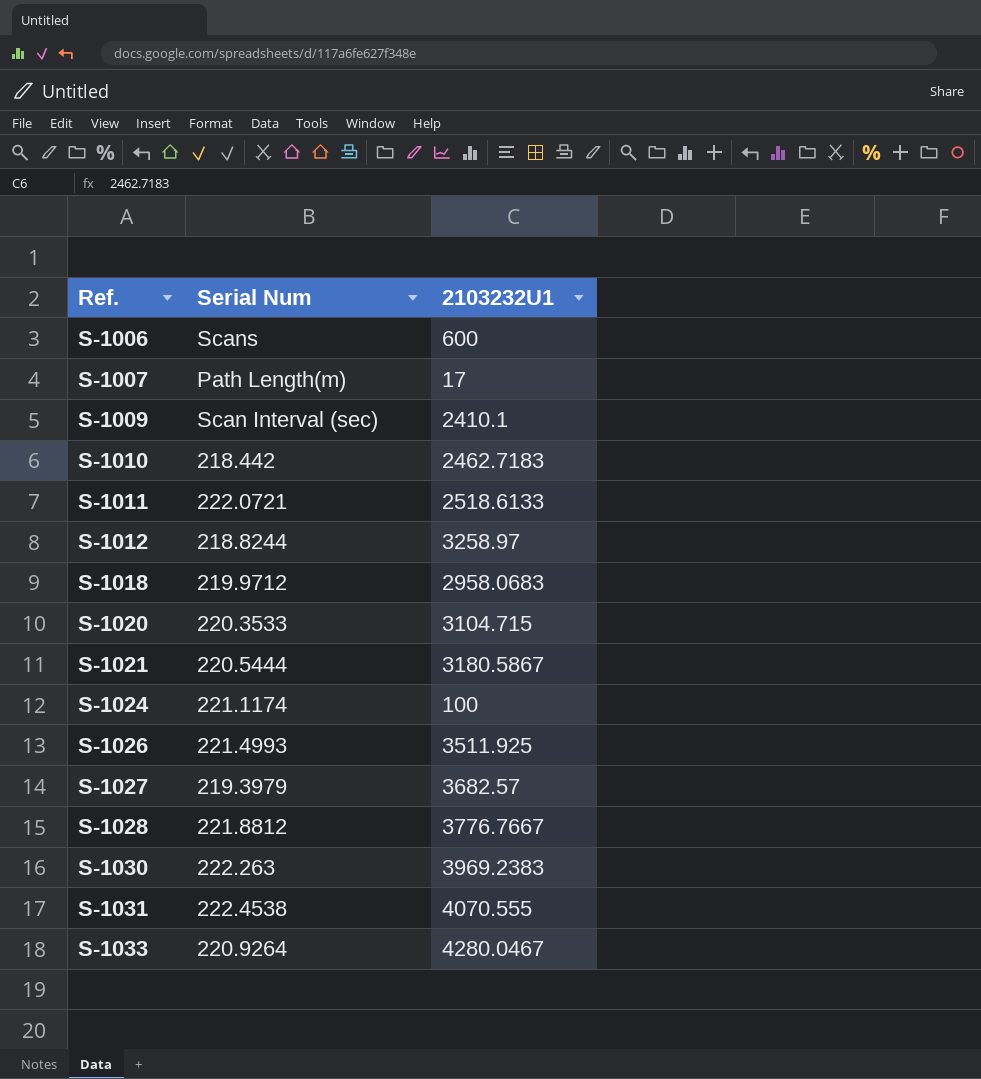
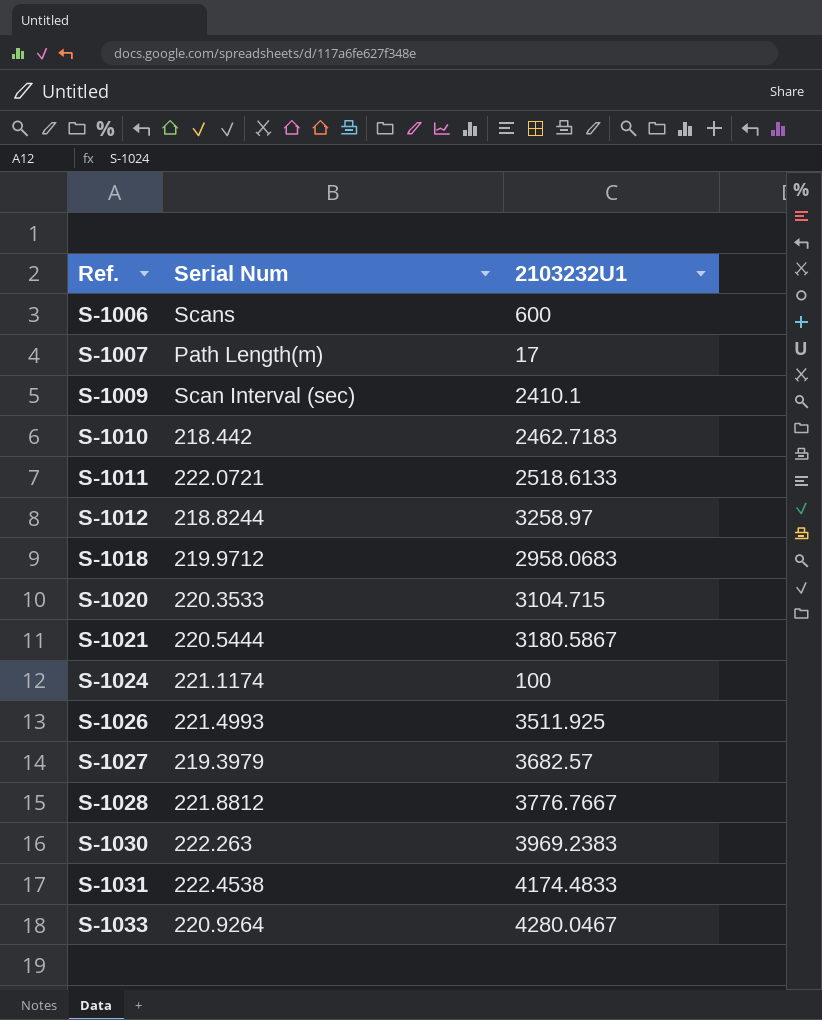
S-1031 | 2103232U1: 4070.555 -> 4174.4833

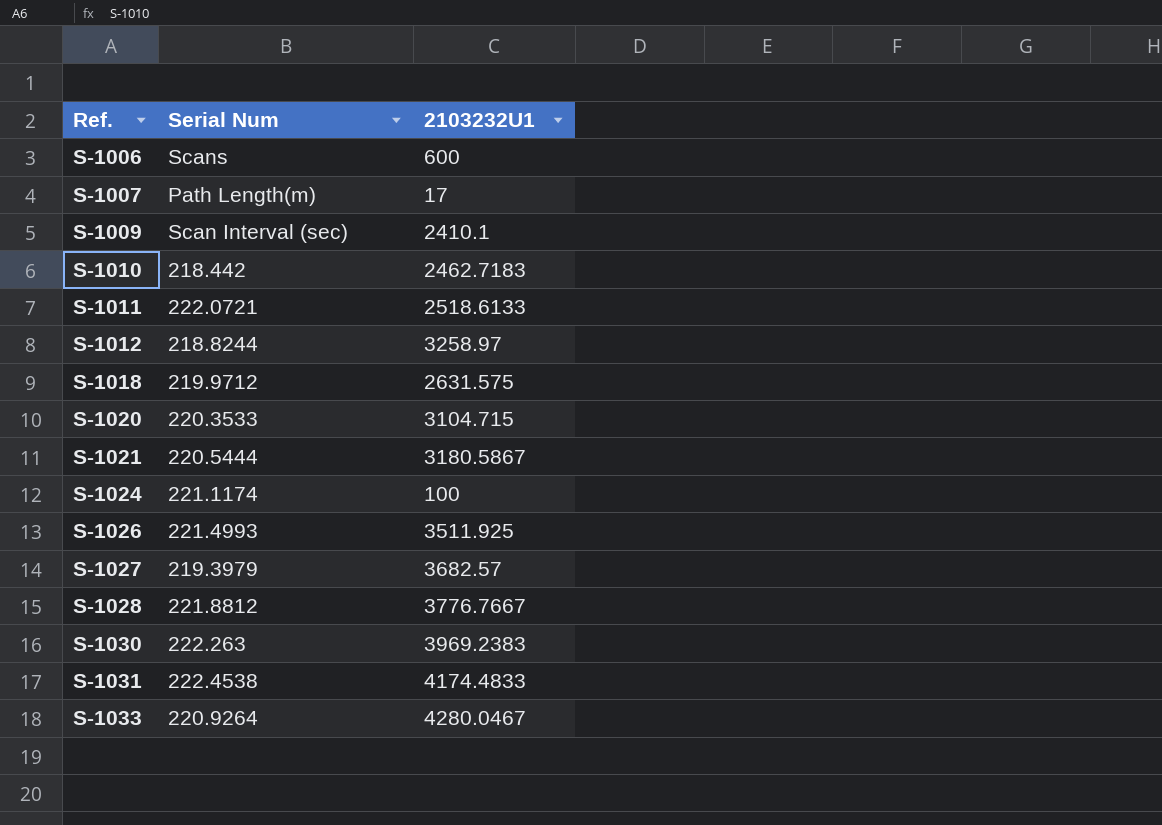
S-1018 | 2103232U1: 2958.0683 -> 2631.575

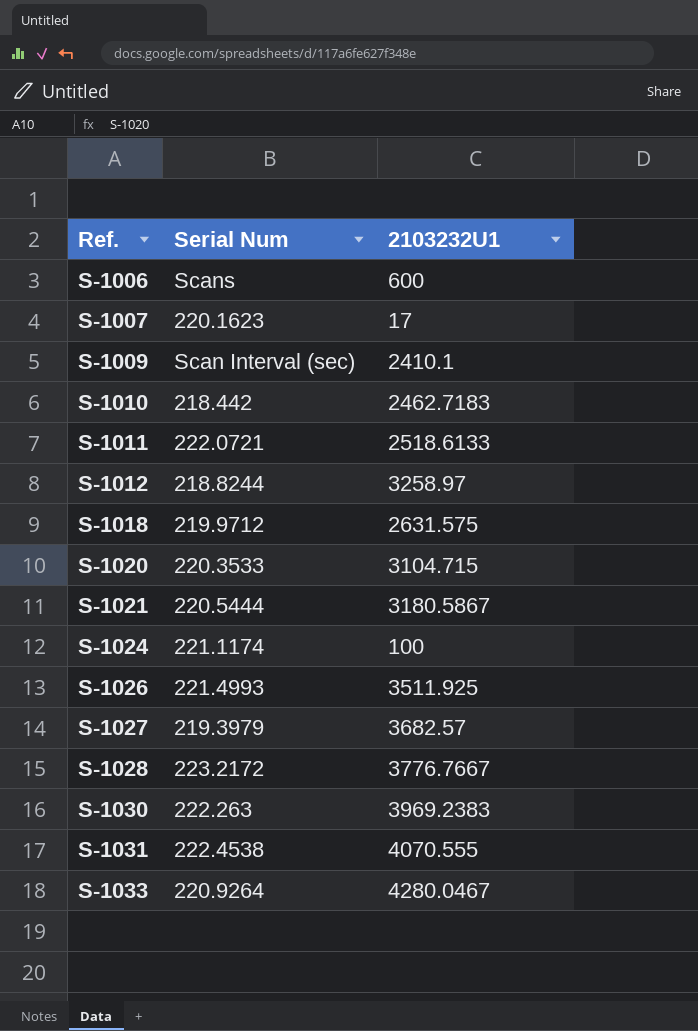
S-1007 | Serial Num: Path Length(m) -> 220.1623
S-1028 | Serial Num: 221.8812 -> 223.2172
S-1031 | 2103232U1: 4174.4833 -> 4070.555

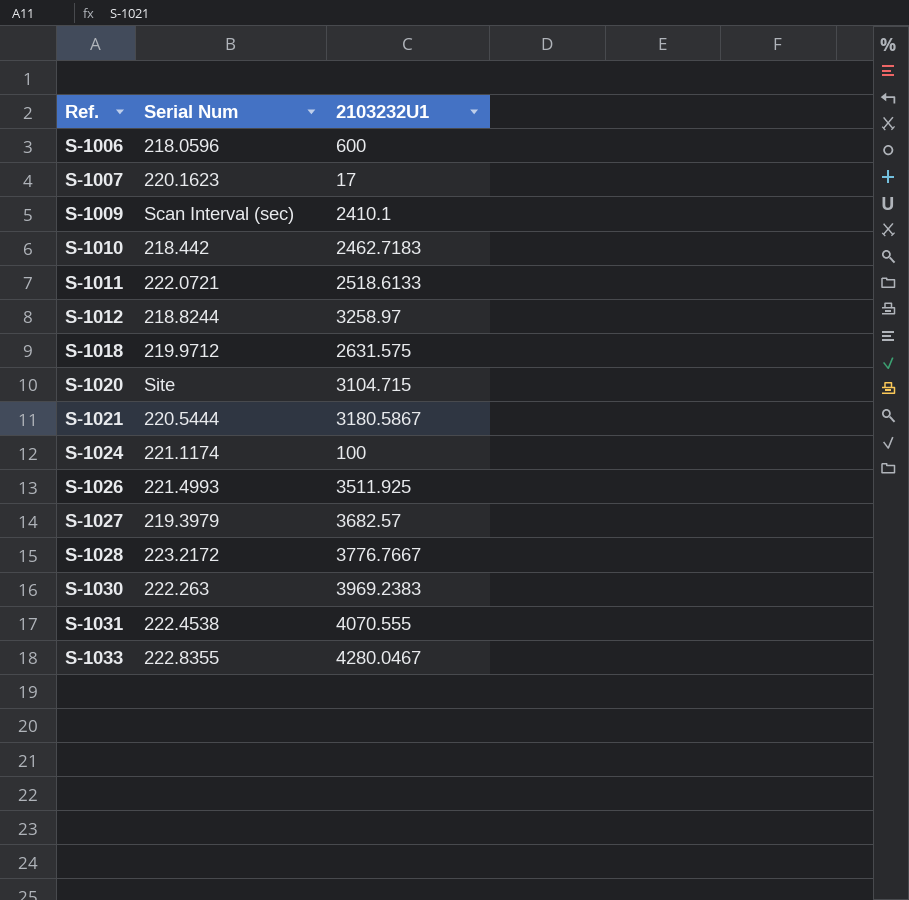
S-1006 | Serial Num: Scans -> 218.0596
S-1020 | Serial Num: 220.3533 -> Site
S-1033 | Serial Num: 220.9264 -> 222.8355

